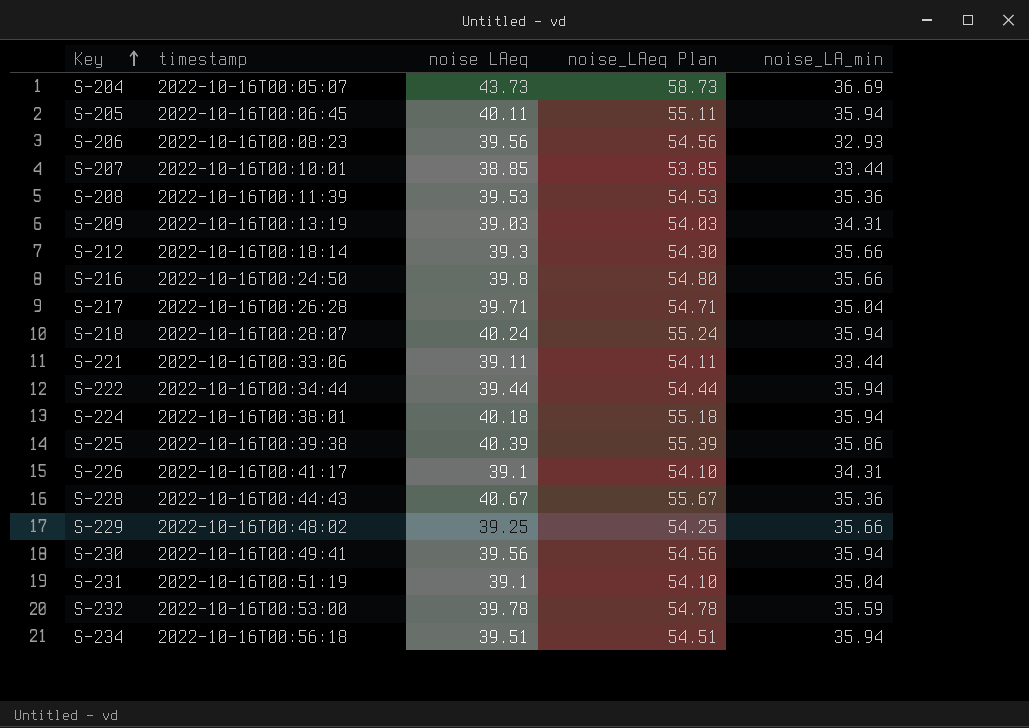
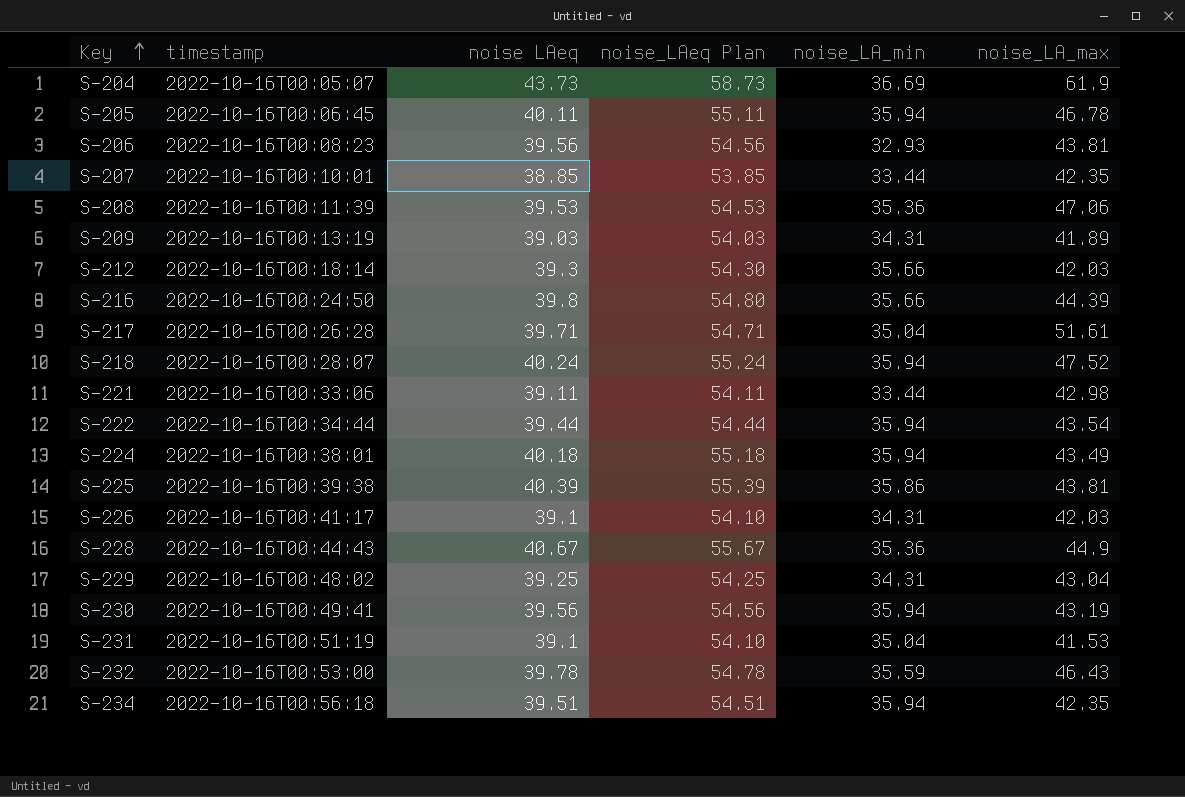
column noise_LA_max | position: none -> 6
S-229 | noise_LA_min: 35.66 -> 34.31

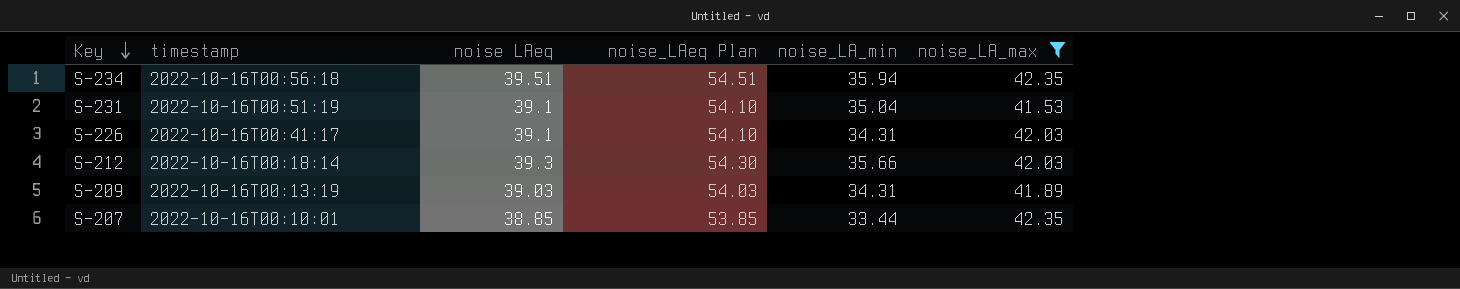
filter: none -> noise_LA_max <= 42.35
row order: Key ascending -> Key descending

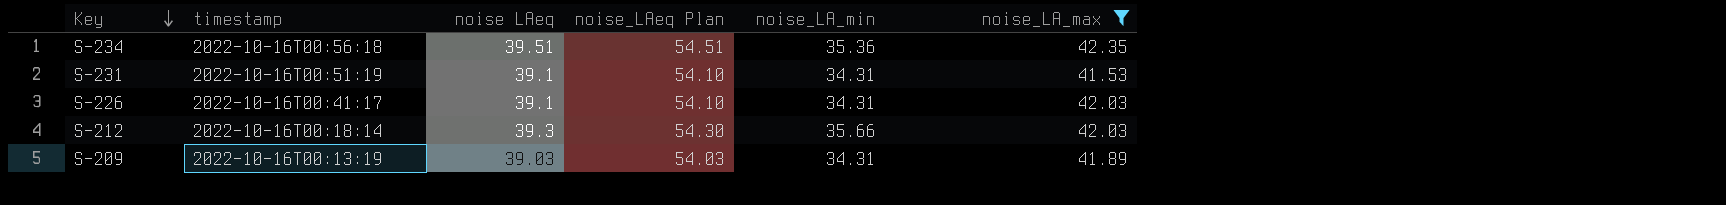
row S-207: 2022-10-16T00:10:01 | 38.85 | 53.85 | 33.44 | 42.35 -> none
S-234 | noise_LA_min: 35.94 -> 35.36
S-231 | noise_LA_min: 35.04 -> 34.31

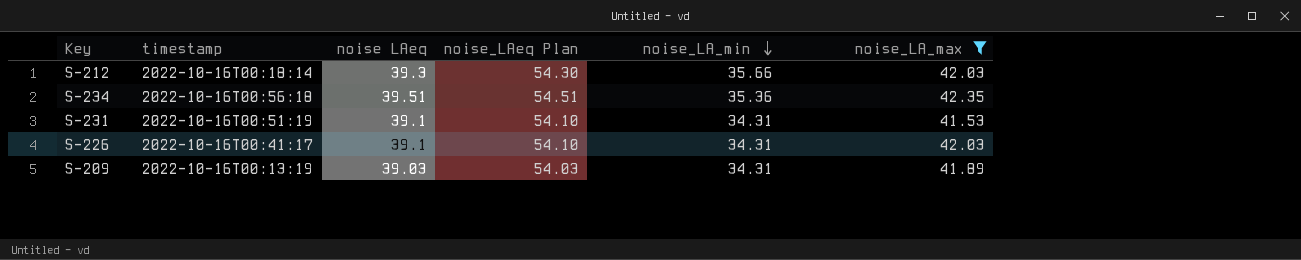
row order: Key descending -> noise_LA_min descending

